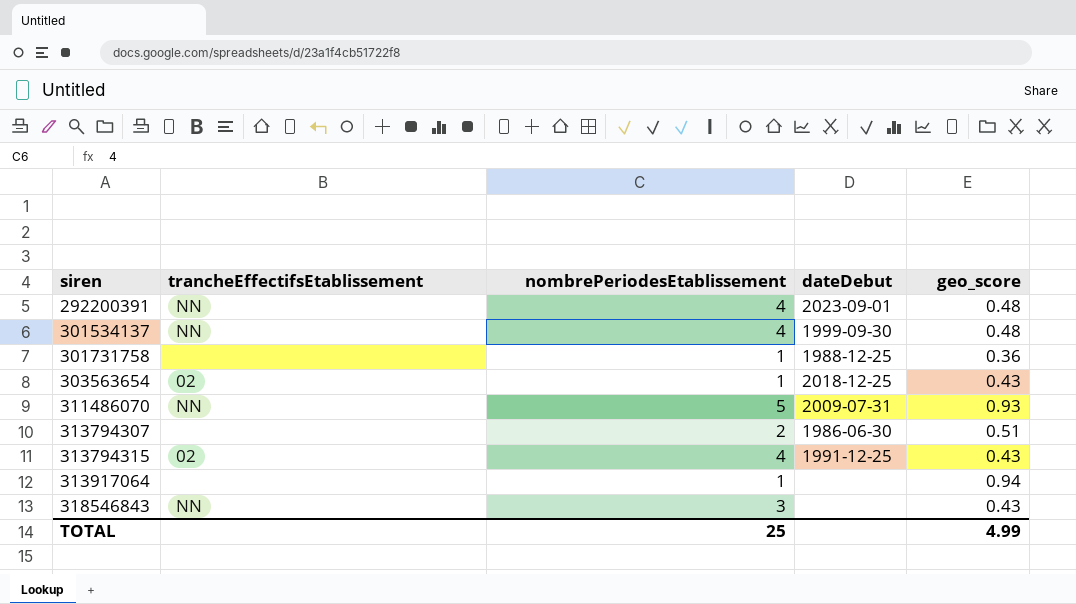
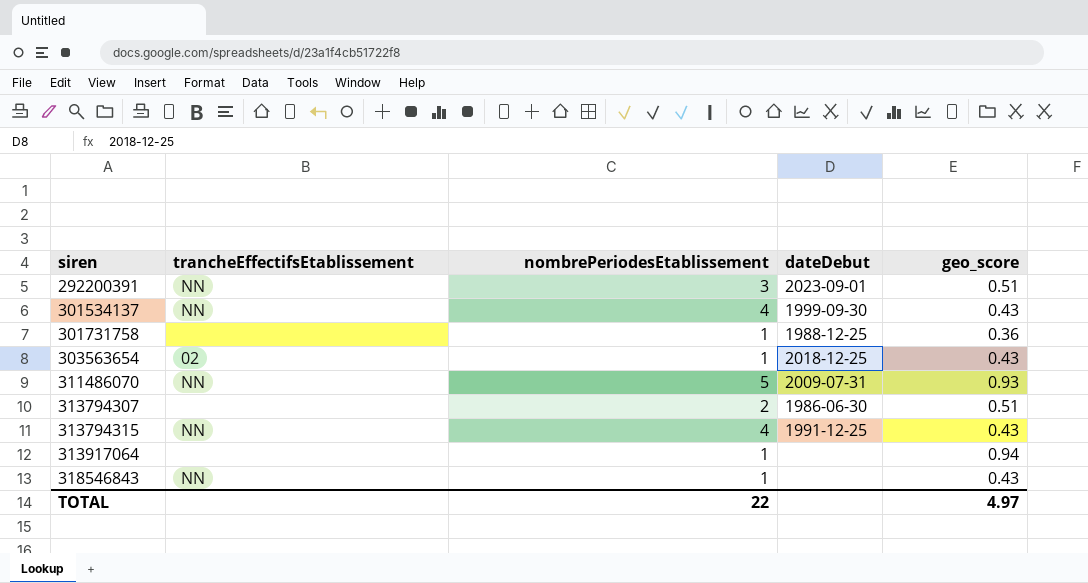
292200391 | nombrePeriodesEtablissement: 4 -> 3
292200391 | geo_score: 0.48 -> 0.51
301534137 | geo_score: 0.48 -> 0.43
313794315 | trancheEffectifsEtablissement: 02 -> NN
318546843 | nombrePeriodesEtablissement: 3 -> 1
TOTAL | nombrePeriodesEtablissement: 25 -> 22
TOTAL | geo_score: 4.99 -> 4.97

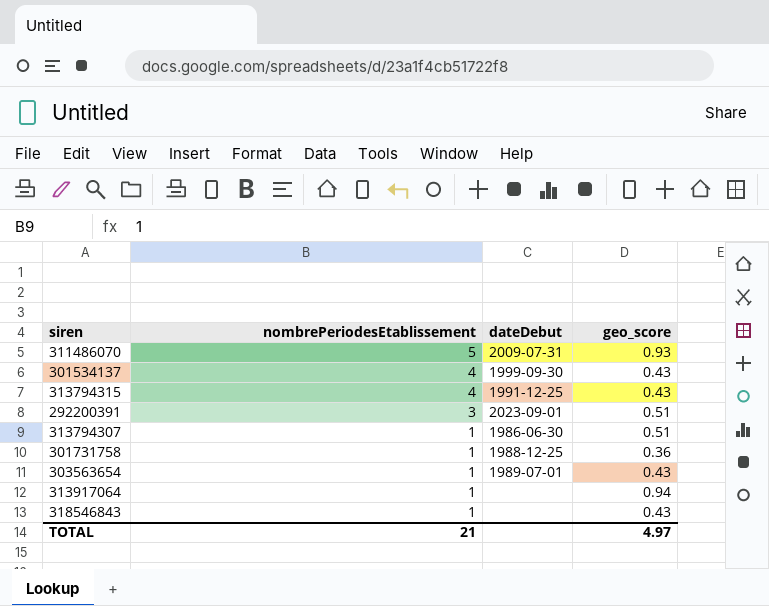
row order: siren ascending -> nombrePeriodesEtablissement descending
column trancheEffectifsEtablissement | position: 2 -> none
313794307 | nombrePeriodesEtablissement: 2 -> 1
303563654 | dateDebut: 2018-12-25 -> 1989-07-01
TOTAL | nombrePeriodesEtablissement: 22 -> 21

